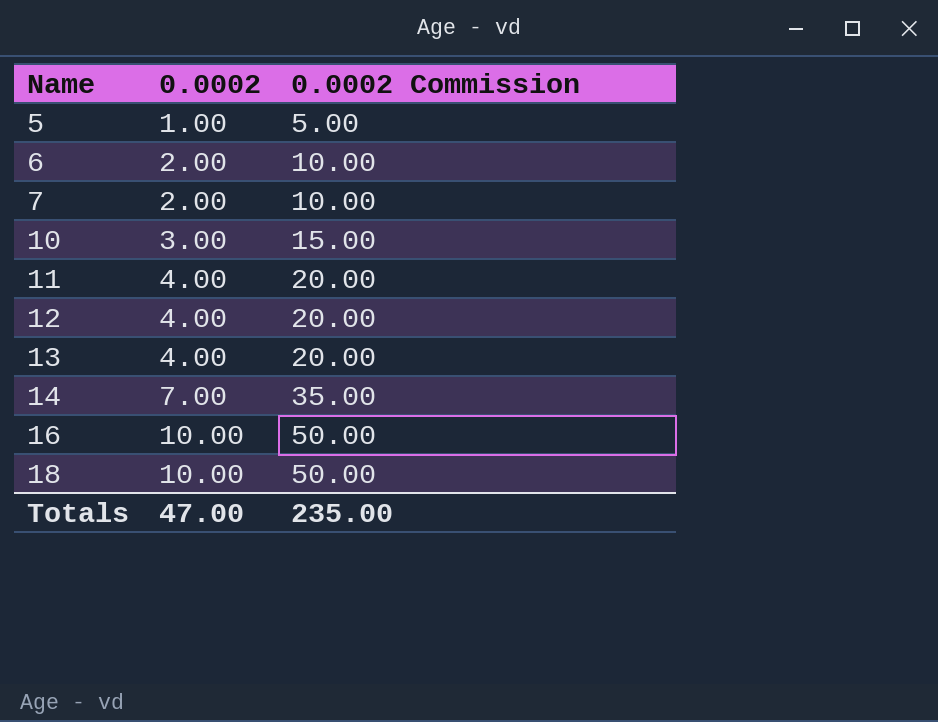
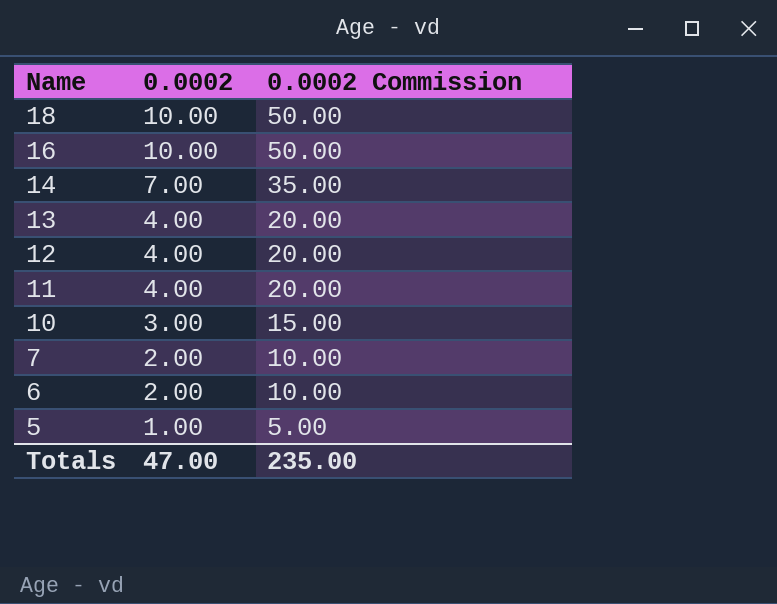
row order: Name ascending -> Name descending

